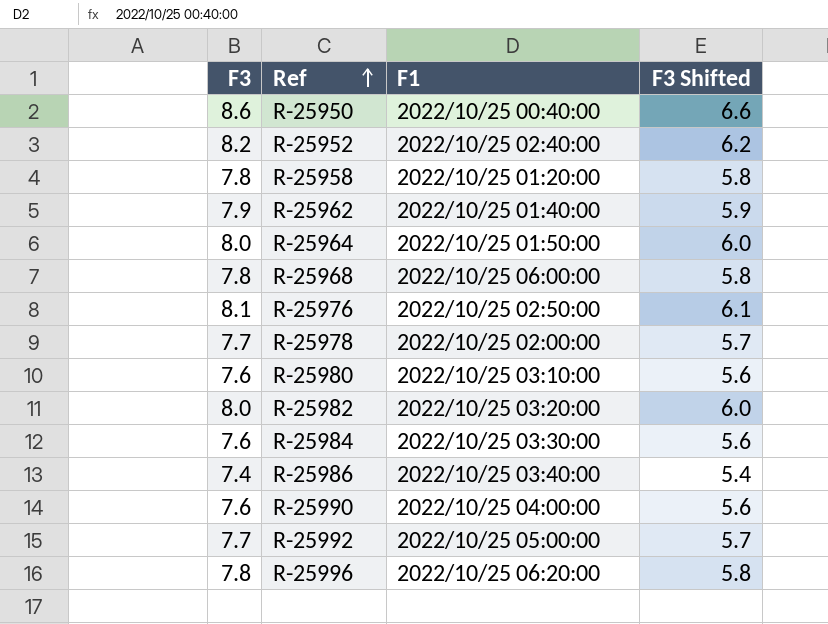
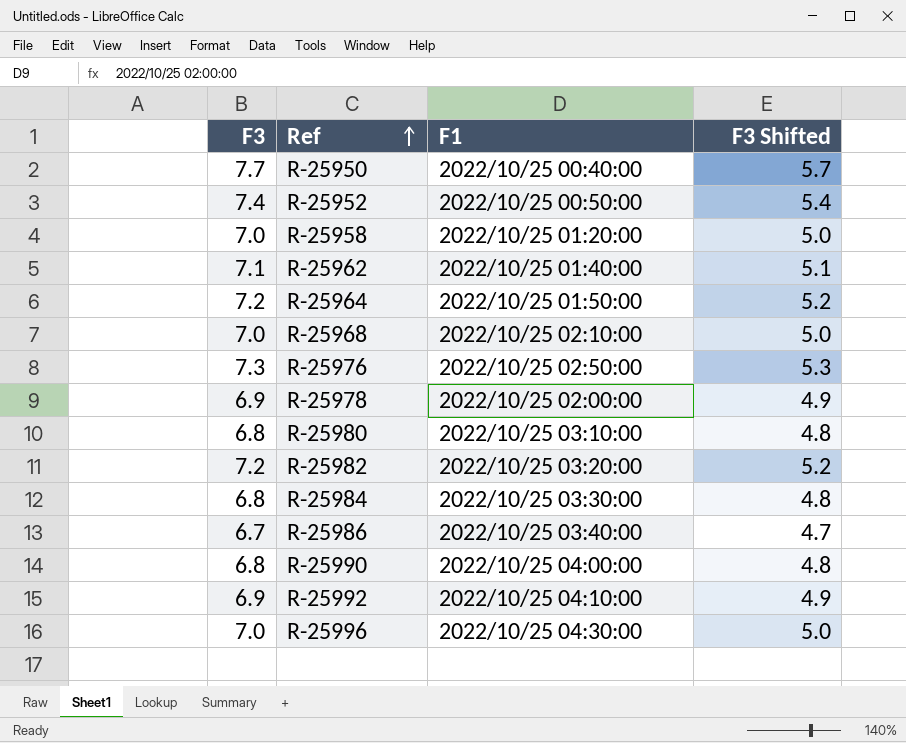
R-25950 | F3: 8.6 -> 7.7
R-25950 | F3 Shifted: 6.6 -> 5.7
R-25952 | F3: 8.2 -> 7.4
R-25952 | F1: 2022/10/25 02:40:00 -> 2022/10/25 00:50:00
R-25952 | F3 Shifted: 6.2 -> 5.4
R-25958 | F3: 7.8 -> 7.0
R-25958 | F3 Shifted: 5.8 -> 5.0
R-25962 | F3: 7.9 -> 7.1
R-25962 | F3 Shifted: 5.9 -> 5.1
R-25964 | F3: 8.0 -> 7.2
R-25964 | F3 Shifted: 6.0 -> 5.2
R-25968 | F3: 7.8 -> 7.0
R-25968 | F1: 2022/10/25 06:00:00 -> 2022/10/25 02:10:00
R-25968 | F3 Shifted: 5.8 -> 5.0
R-25976 | F3: 8.1 -> 7.3
R-25976 | F3 Shifted: 6.1 -> 5.3
R-25978 | F3: 7.7 -> 6.9
R-25978 | F3 Shifted: 5.7 -> 4.9
R-25980 | F3: 7.6 -> 6.8
R-25980 | F3 Shifted: 5.6 -> 4.8
R-25982 | F3: 8.0 -> 7.2
R-25982 | F3 Shifted: 6.0 -> 5.2
R-25984 | F3: 7.6 -> 6.8
R-25984 | F3 Shifted: 5.6 -> 4.8
R-25986 | F3: 7.4 -> 6.7
R-25986 | F3 Shifted: 5.4 -> 4.7
R-25990 | F3: 7.6 -> 6.8
R-25990 | F3 Shifted: 5.6 -> 4.8
R-25992 | F3: 7.7 -> 6.9
R-25992 | F1: 2022/10/25 05:00:00 -> 2022/10/25 04:10:00
R-25992 | F3 Shifted: 5.7 -> 4.9
R-25996 | F3: 7.8 -> 7.0
R-25996 | F1: 2022/10/25 06:20:00 -> 2022/10/25 04:30:00
R-25996 | F3 Shifted: 5.8 -> 5.0

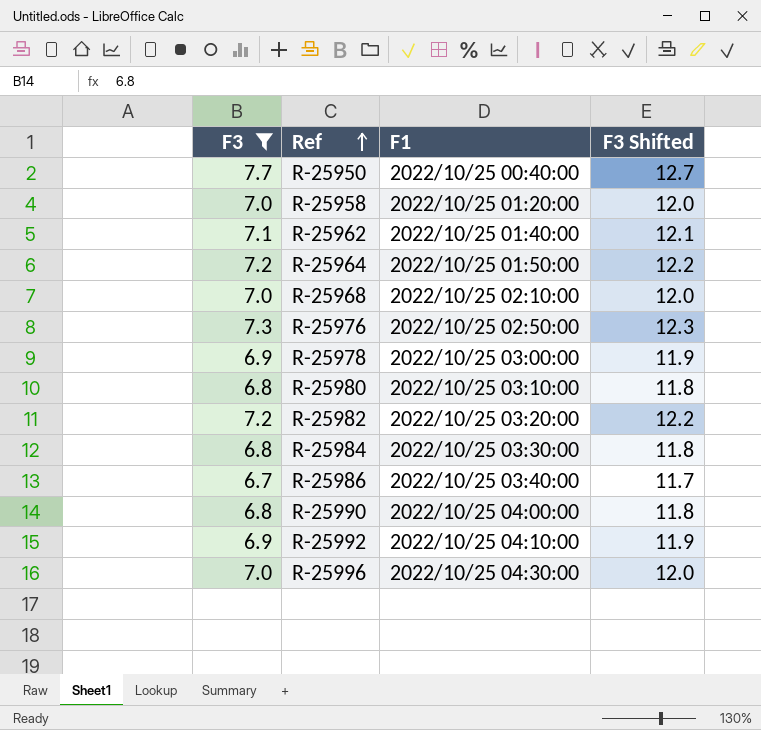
filter: none -> F3 != 7.4
column F3 Shifted | formula: [F3] - 2 -> [F3] + 5
R-25978 | F1: 2022/10/25 02:00:00 -> 2022/10/25 03:00:00

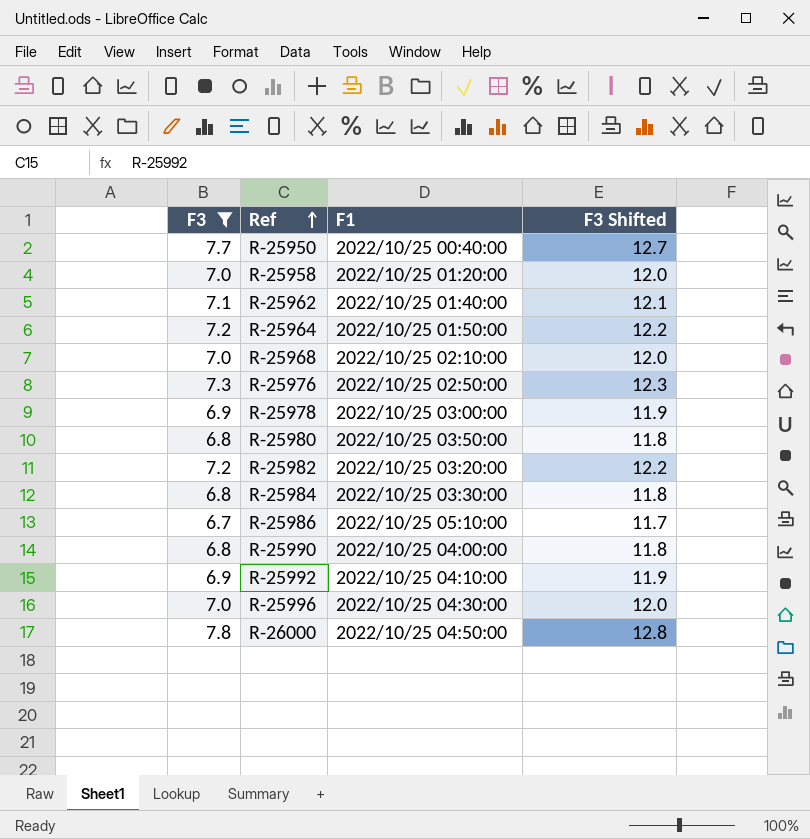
R-25980 | F1: 2022/10/25 03:10:00 -> 2022/10/25 03:50:00
R-25986 | F1: 2022/10/25 03:40:00 -> 2022/10/25 05:10:00
row R-26000: none -> 7.8 | 2022/10/25 04:50:00 | 12.8

